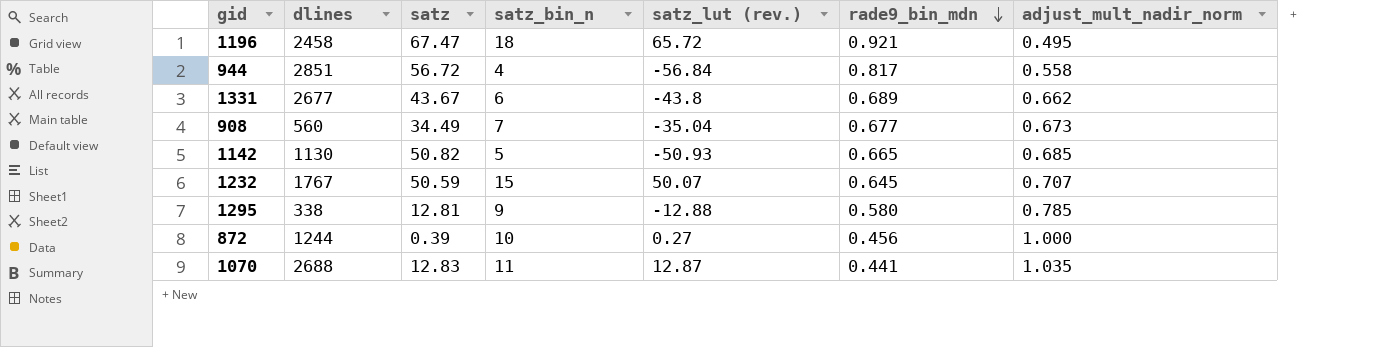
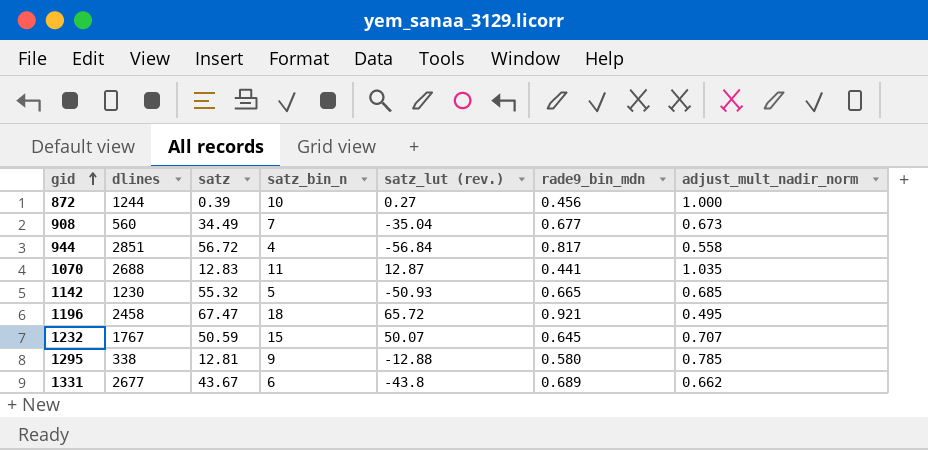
row order: rade9_bin_mdn descending -> gid ascending
1142 | dlines: 1130 -> 1230
1142 | satz: 50.82 -> 55.32

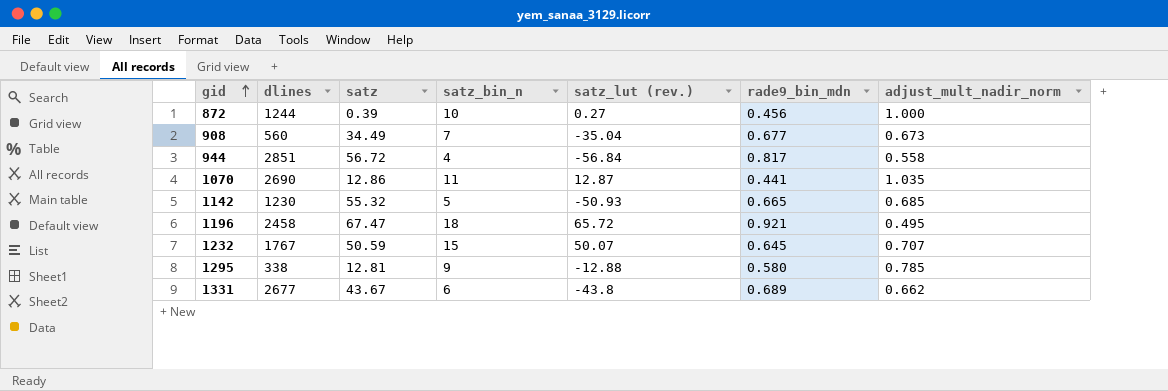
1070 | dlines: 2688 -> 2690
1070 | satz: 12.83 -> 12.86

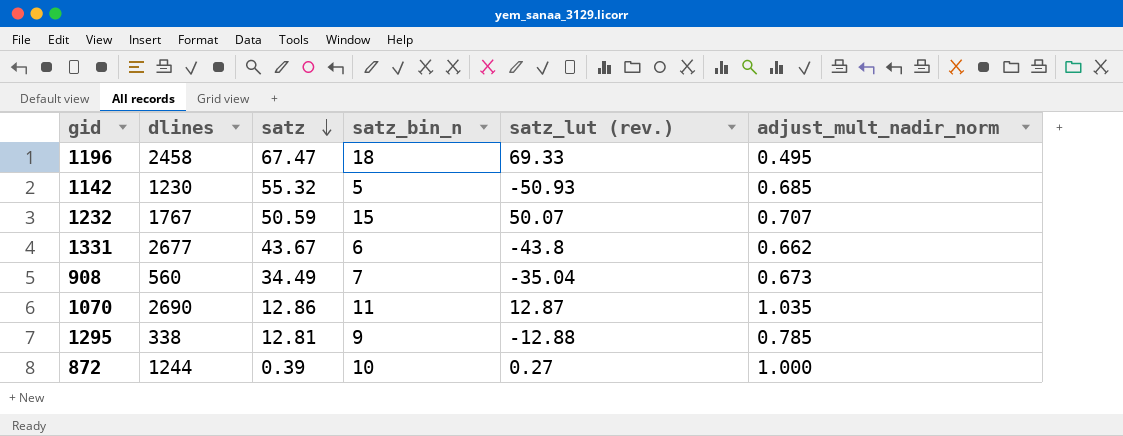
row order: gid ascending -> satz descending
column rade9_bin_mdn | position: 6 -> none
row 944: 2851 | 56.72 | 4 | -56.84 | 0.817 | 0.558 -> none
1196 | satz_lut (rev.): 65.72 -> 69.33

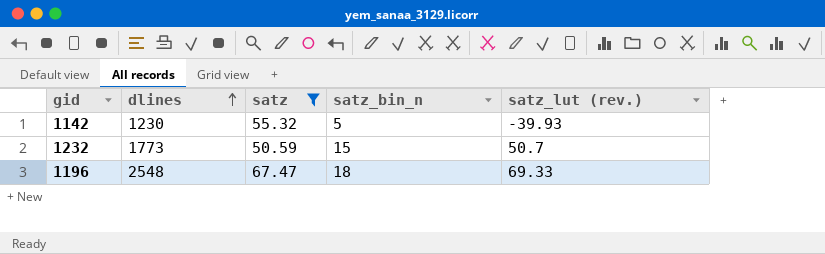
filter: none -> satz >= 50.59
row order: satz descending -> dlines ascending
column adjust_mult_nadir_norm | position: 6 -> none
1142 | satz_lut (rev.): -50.93 -> -39.93
1232 | dlines: 1767 -> 1773
1232 | satz_lut (rev.): 50.07 -> 50.7
1196 | dlines: 2458 -> 2548

